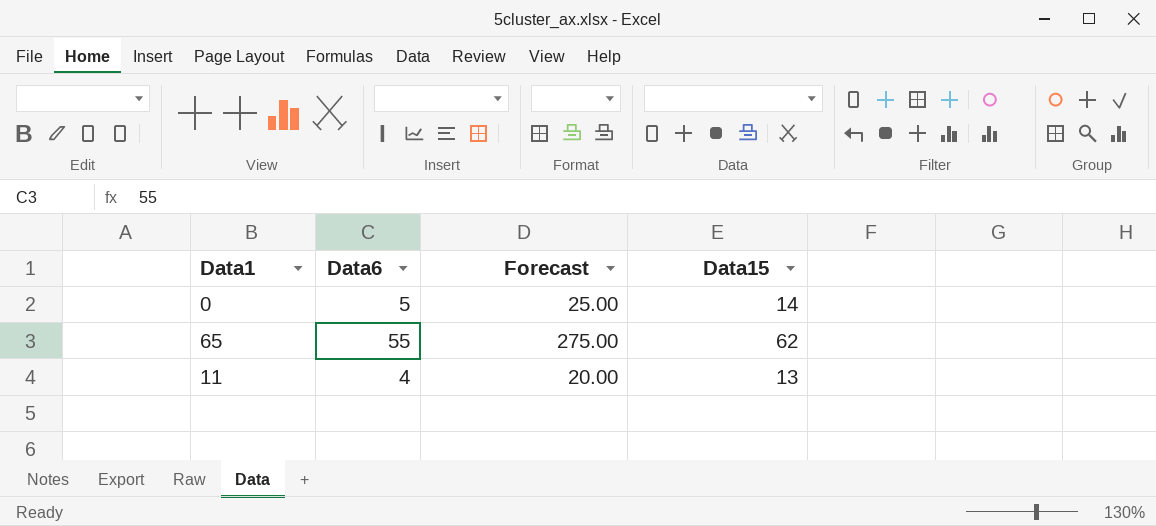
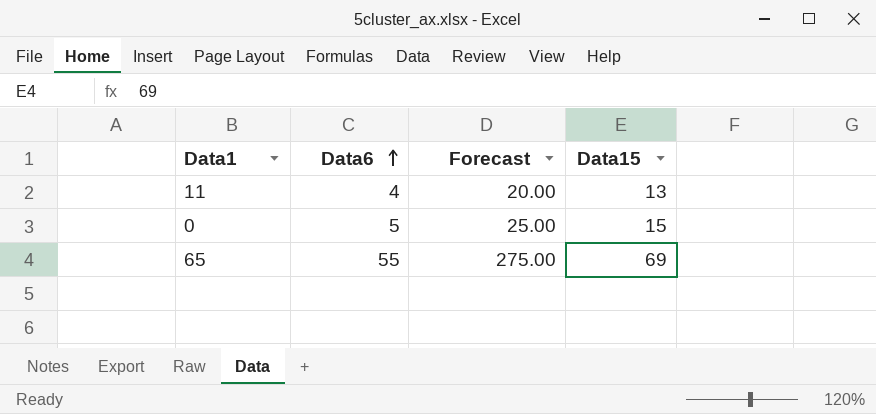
row order: none -> Data6 ascending
0 | Data15: 14 -> 15
65 | Data15: 62 -> 69

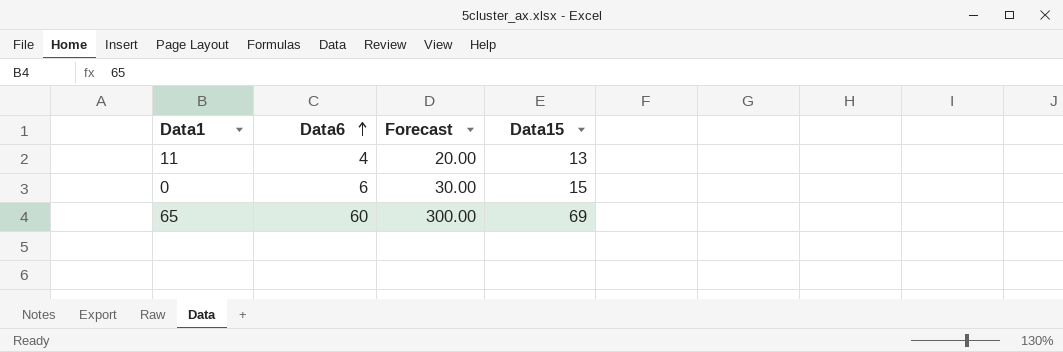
0 | Data6: 5 -> 6
0 | Forecast: 25.00 -> 30.00
65 | Data6: 55 -> 60
65 | Forecast: 275.00 -> 300.00

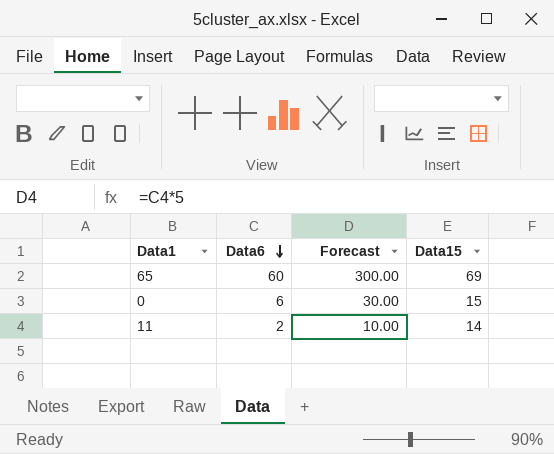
row order: Data6 ascending -> Data6 descending
11 | Data6: 4 -> 2
11 | Forecast: 20.00 -> 10.00
11 | Data15: 13 -> 14

